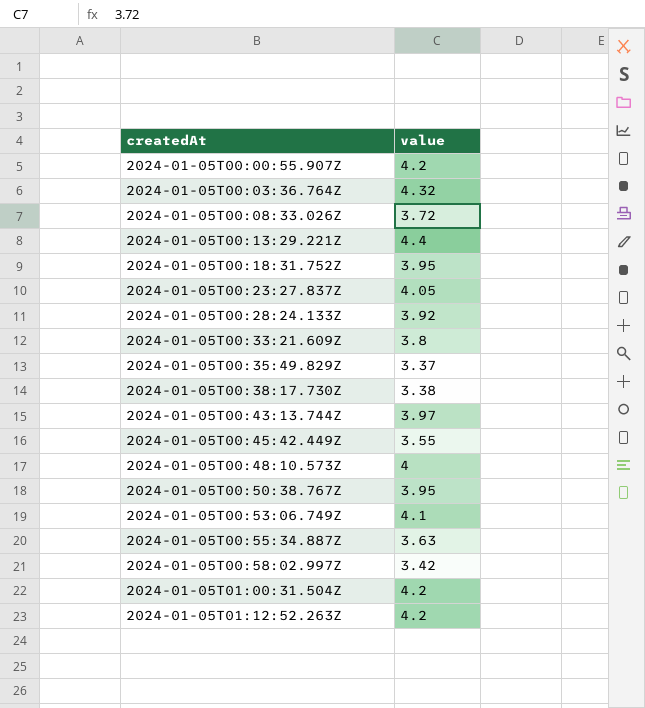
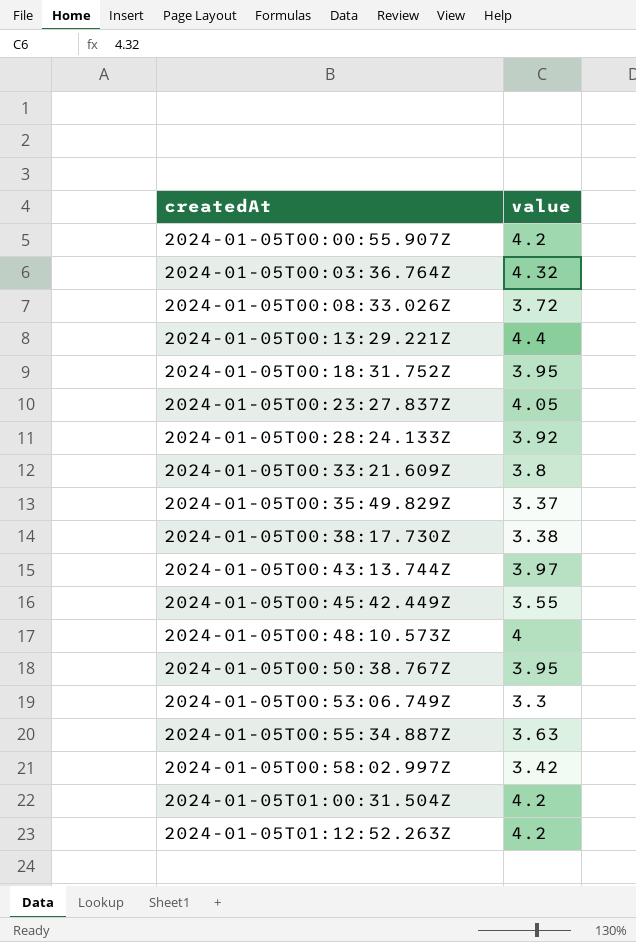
2024-01-05T00:53:06.749Z | value: 4.1 -> 3.3

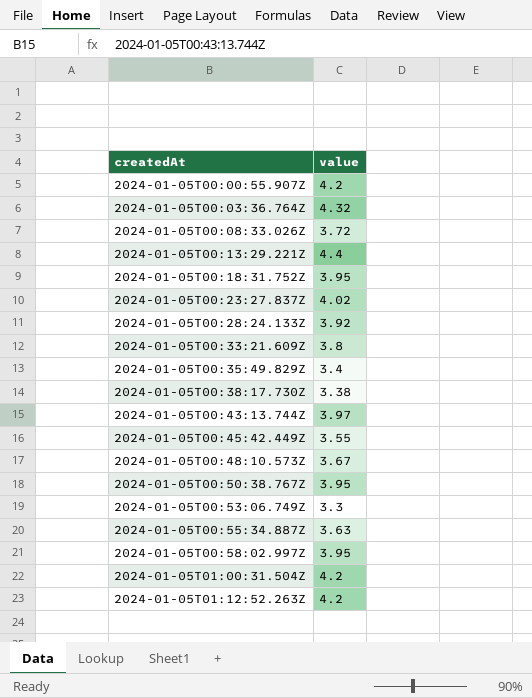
2024-01-05T00:23:27.837Z | value: 4.05 -> 4.02
2024-01-05T00:35:49.829Z | value: 3.37 -> 3.4
2024-01-05T00:48:10.573Z | value: 4 -> 3.67
2024-01-05T00:58:02.997Z | value: 3.42 -> 3.95

